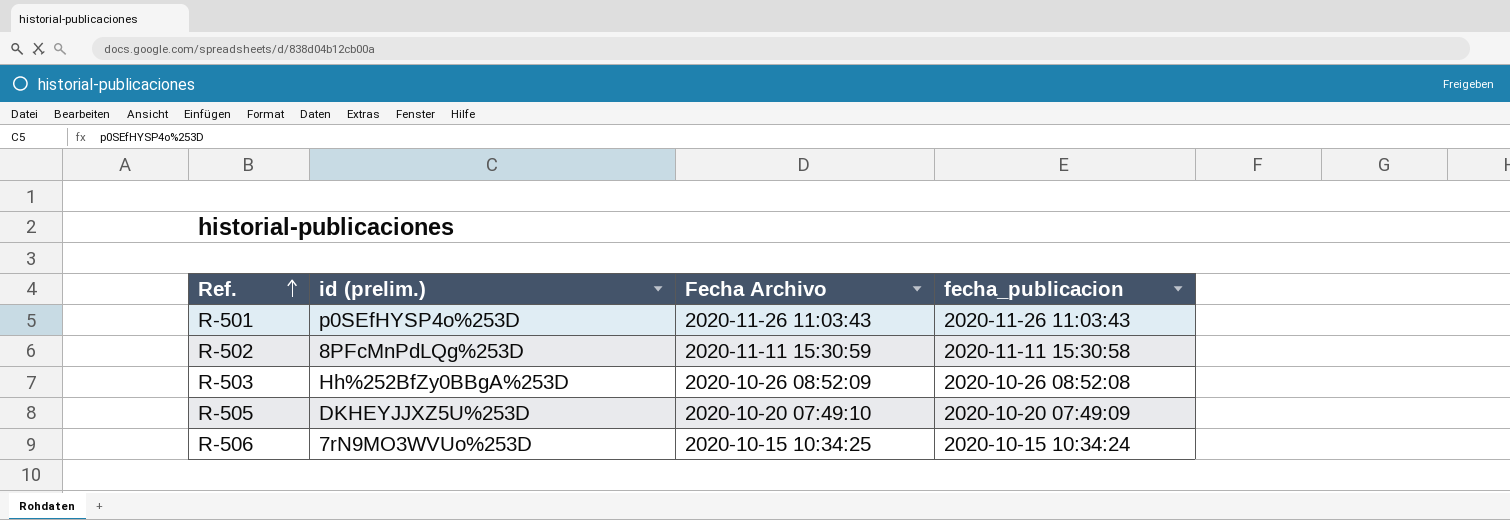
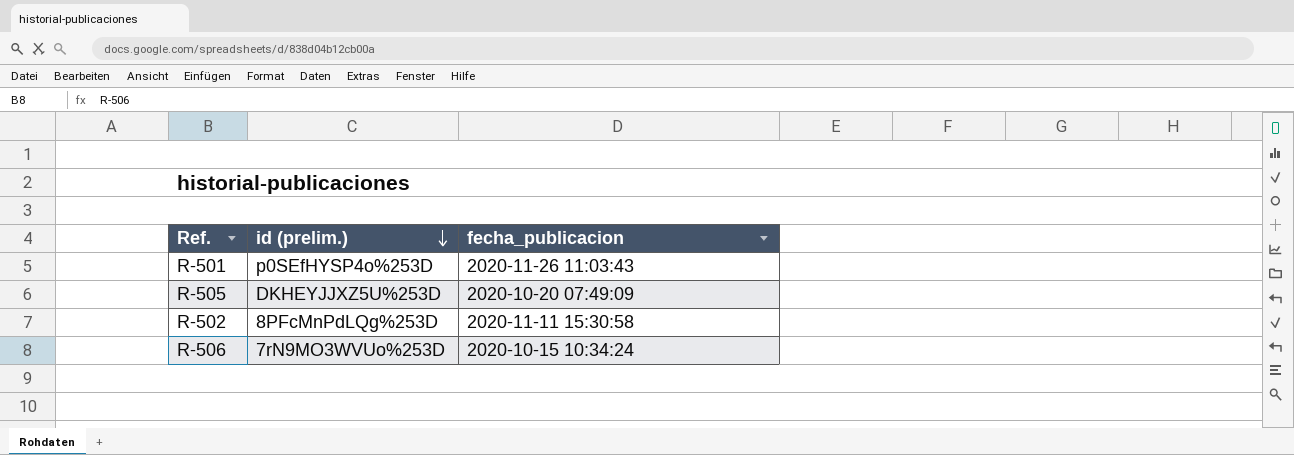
row order: Ref. ascending -> id (prelim.) descending
column Fecha Archivo | position: 3 -> none
row R-503: Hh%252BfZy0BBgA%253D | 2020-10-26 08:52:09 | 2020-10-26 08:52:08 -> none

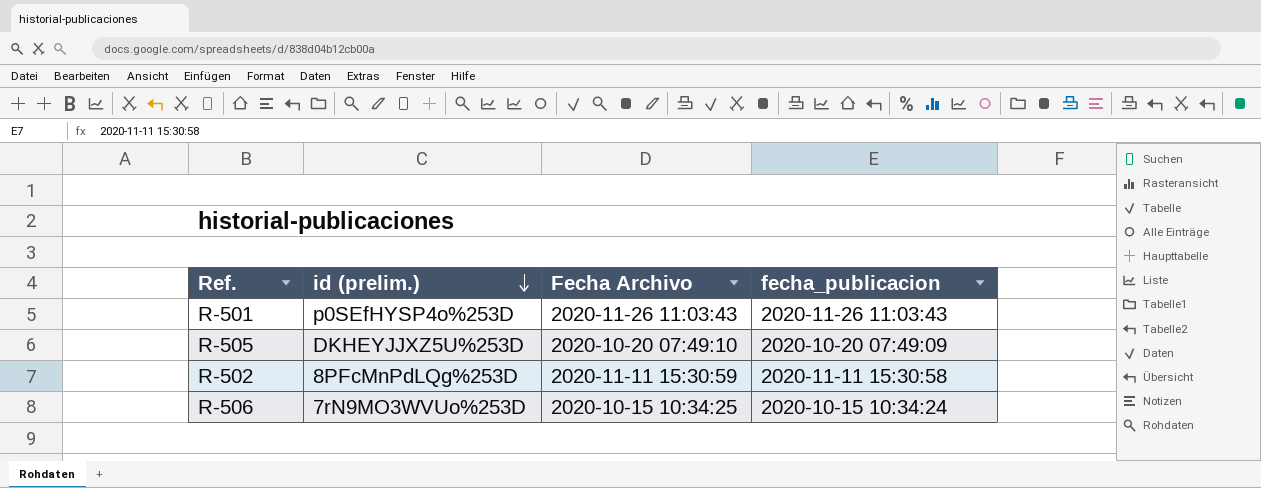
column Fecha Archivo | position: none -> 3

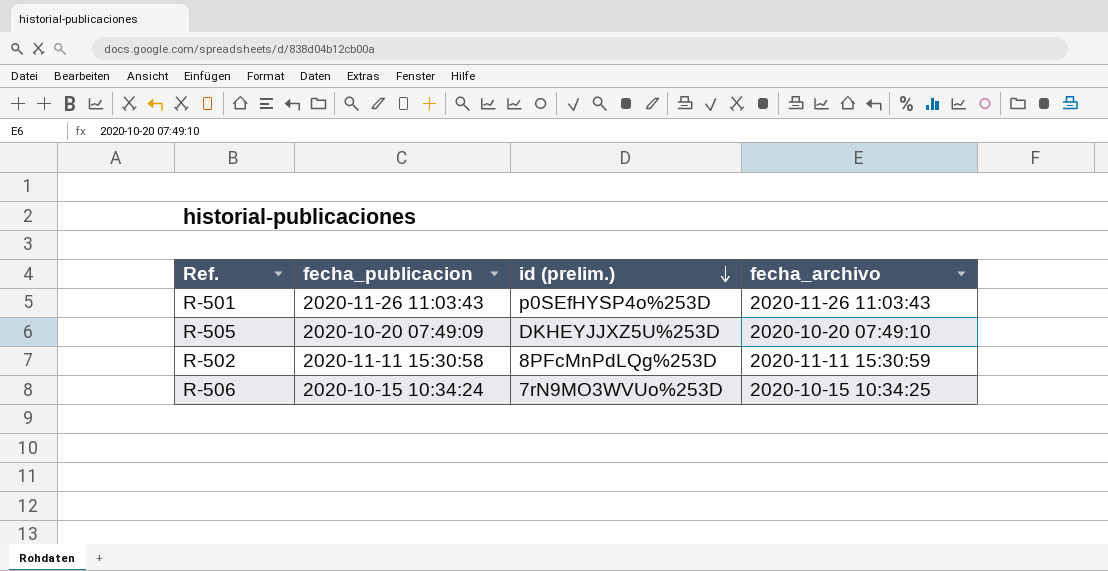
column fecha_publicacion | position: 4 -> 2
column name: Fecha Archivo -> fecha_archivo

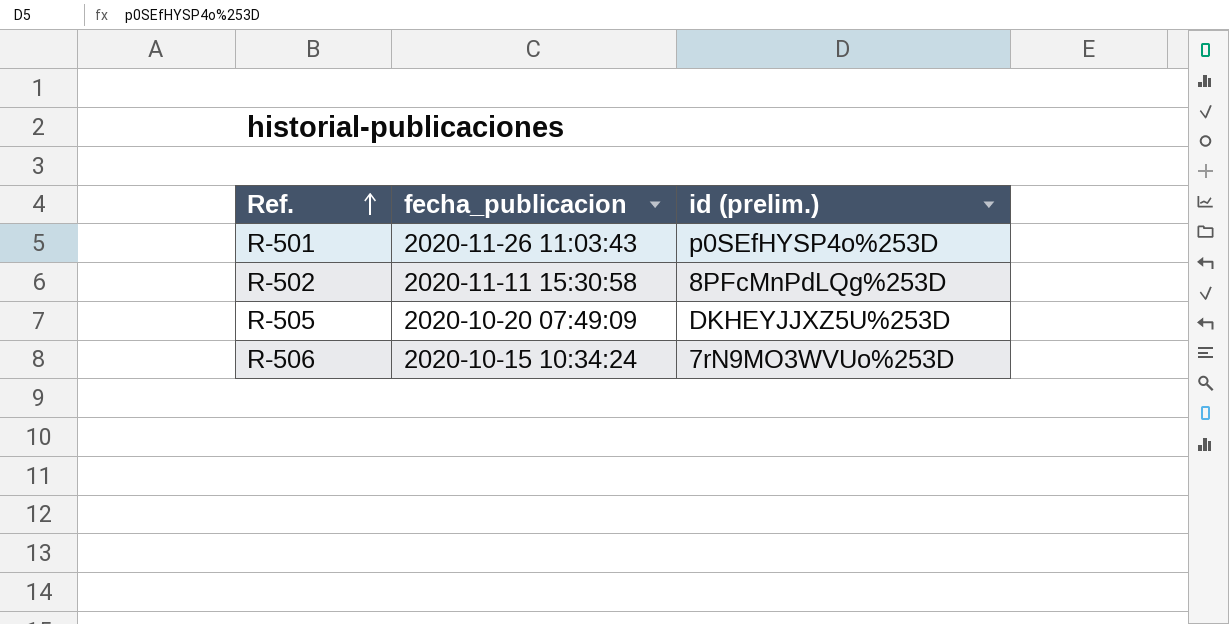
row order: id (prelim.) descending -> Ref. ascending
column fecha_archivo | position: 4 -> none

